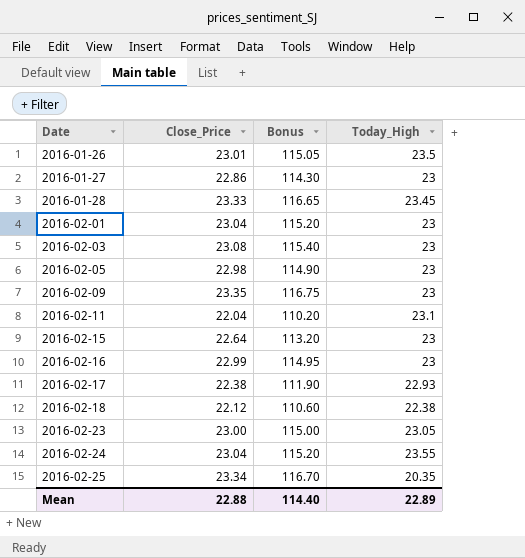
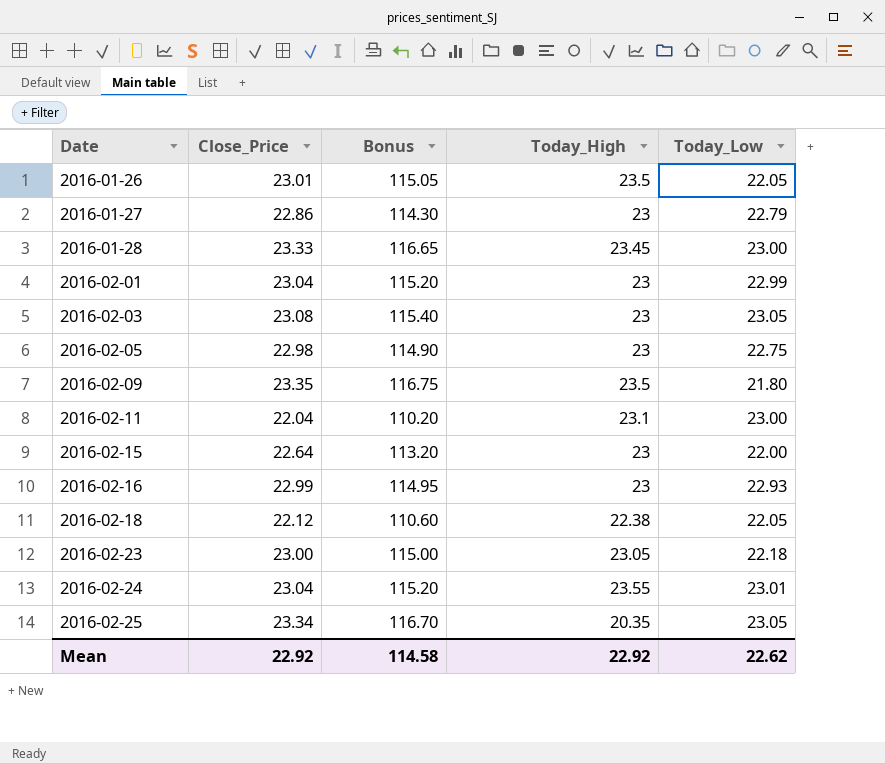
column Today_Low | position: none -> 5
row 2016-02-17: 22.38 | 111.90 | 22.93 -> none
2016-02-09 | Today_High: 23 -> 23.5
Mean | Close_Price: 22.88 -> 22.92
Mean | Bonus: 114.40 -> 114.58
Mean | Today_High: 22.89 -> 22.92

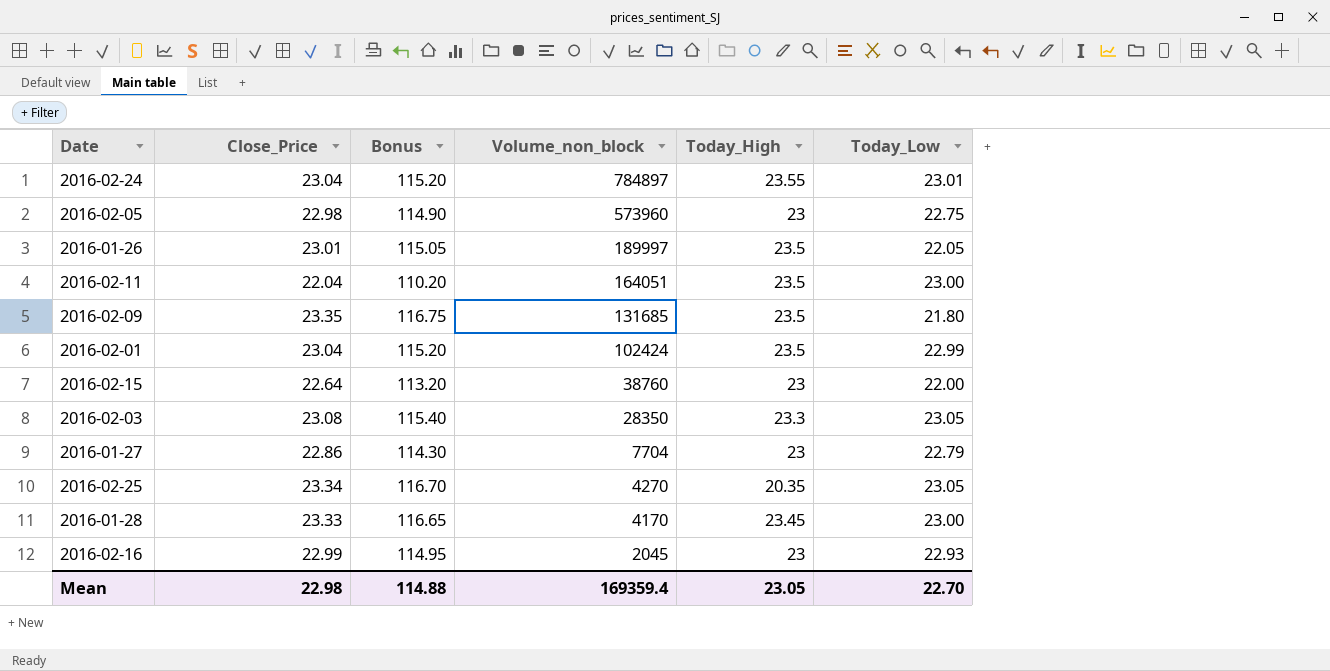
row order: Date ascending -> Volume_non_block descending
column Volume_non_block | position: none -> 4
row 2016-02-18: 22.12 | 110.60 | 22.38 | 22.05 -> none
row 2016-02-23: 23.00 | 115.00 | 23.05 | 22.18 -> none
2016-02-11 | Today_High: 23.1 -> 23.5
2016-02-01 | Today_High: 23 -> 23.5
2016-02-03 | Today_High: 23 -> 23.3
Mean | Close_Price: 22.92 -> 22.98
Mean | Bonus: 114.58 -> 114.88
Mean | Today_High: 22.92 -> 23.05
Mean | Today_Low: 22.62 -> 22.70

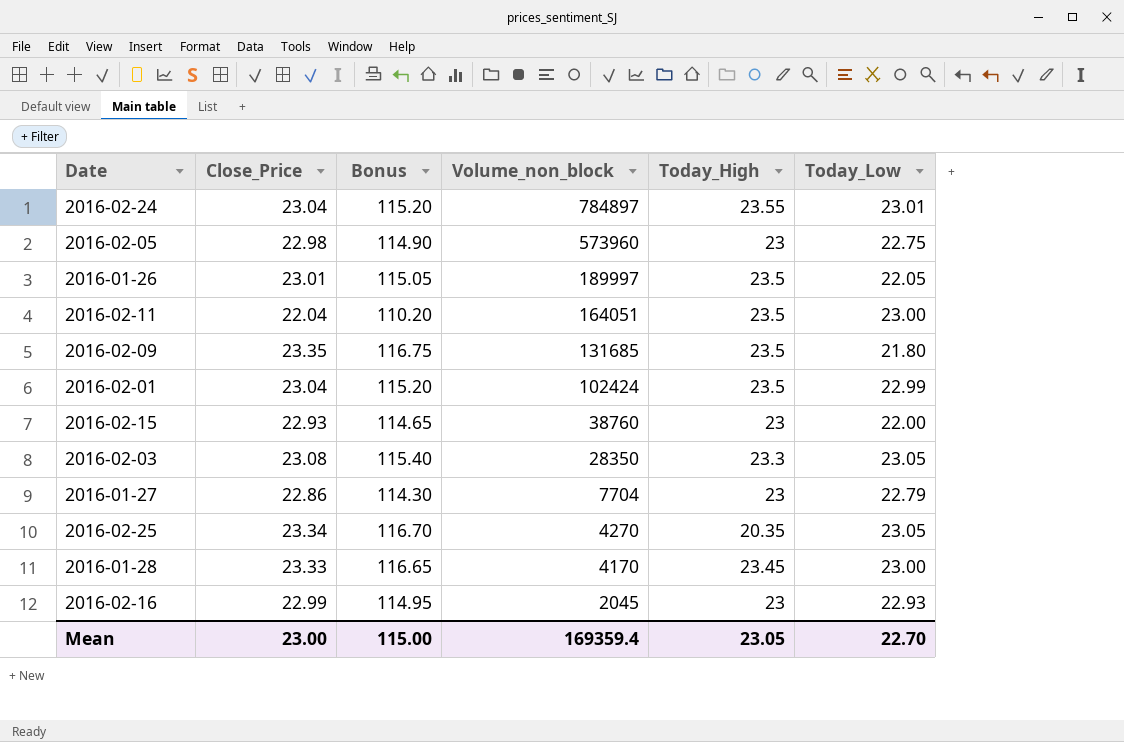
2016-02-15 | Close_Price: 22.64 -> 22.93
2016-02-15 | Bonus: 113.20 -> 114.65
Mean | Close_Price: 22.98 -> 23.00
Mean | Bonus: 114.88 -> 115.00

